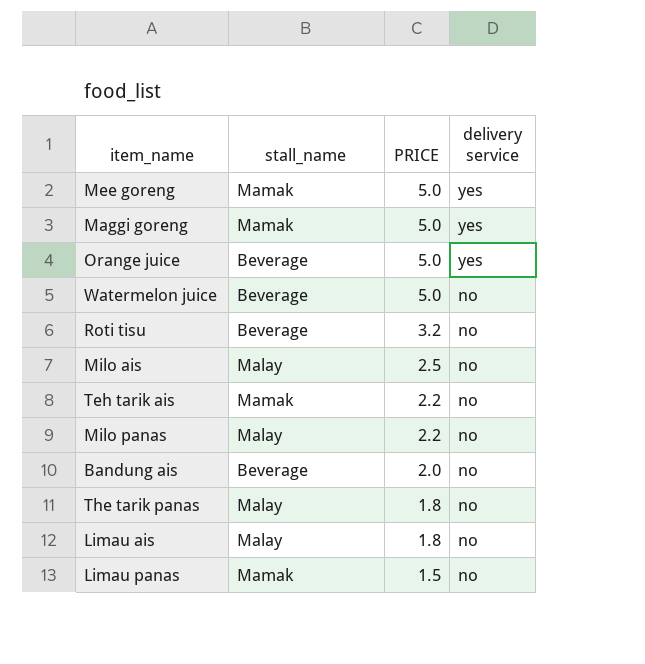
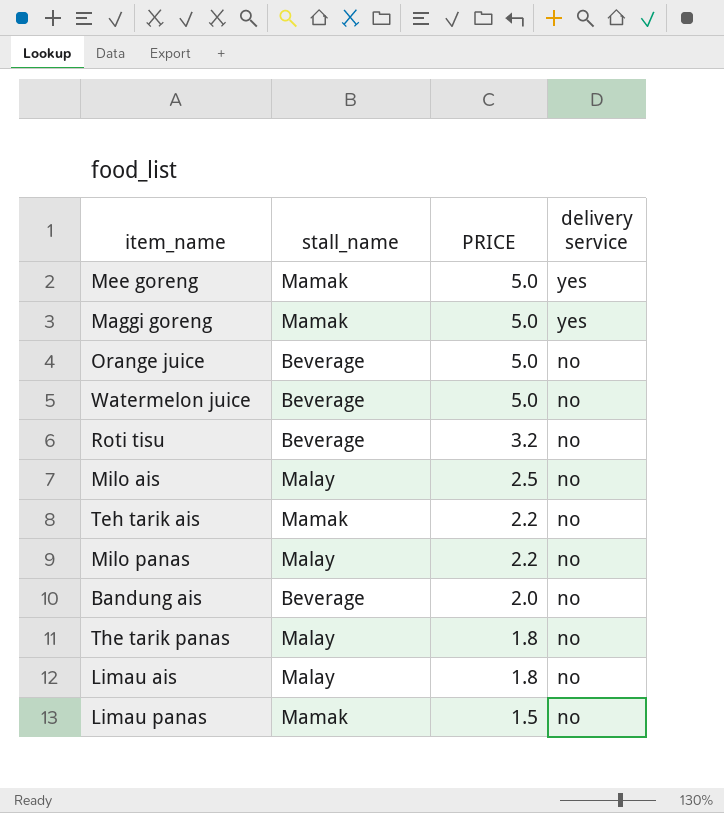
Orange juice | delivery service: yes -> no

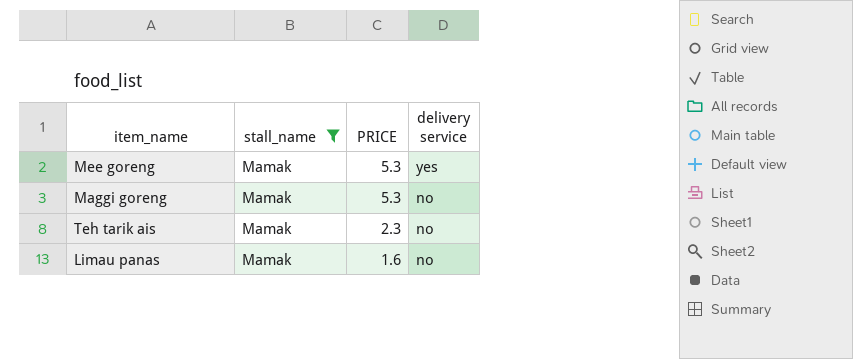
filter: none -> stall_name = Mamak
Mee goreng | PRICE: 5.0 -> 5.3
Maggi goreng | PRICE: 5.0 -> 5.3
Maggi goreng | delivery service: yes -> no
Teh tarik ais | PRICE: 2.2 -> 2.3
Limau panas | PRICE: 1.5 -> 1.6

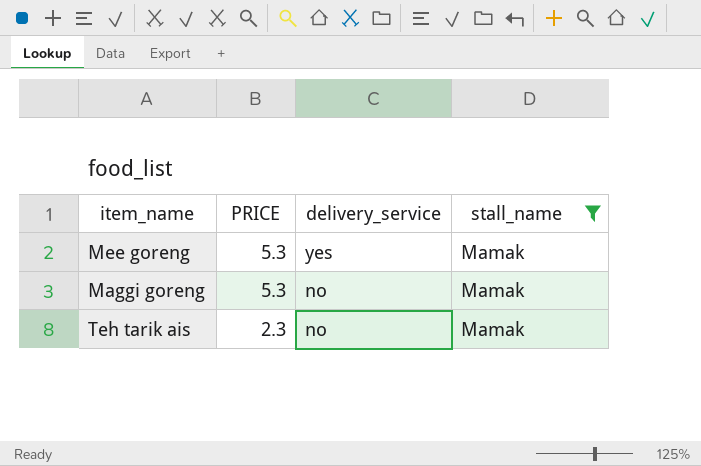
column name: delivery service -> delivery_service
column stall_name | position: 2 -> 4
row Limau panas: Mamak | 1.6 | no -> none

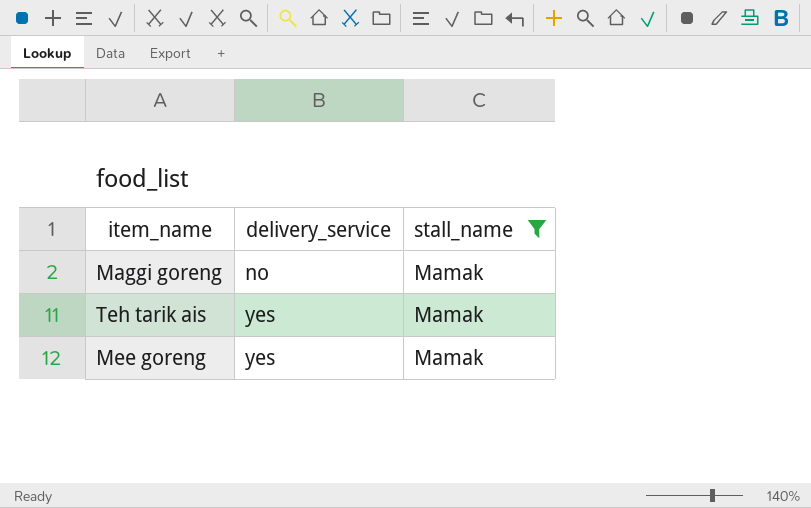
row order: PRICE descending -> delivery_service ascending
column PRICE | position: 2 -> none
Teh tarik ais | delivery_service: no -> yes

